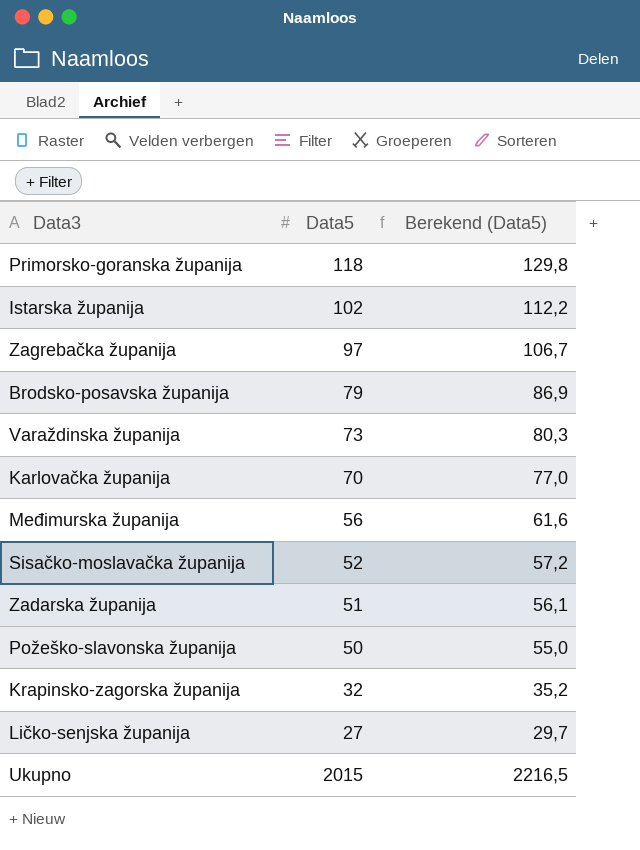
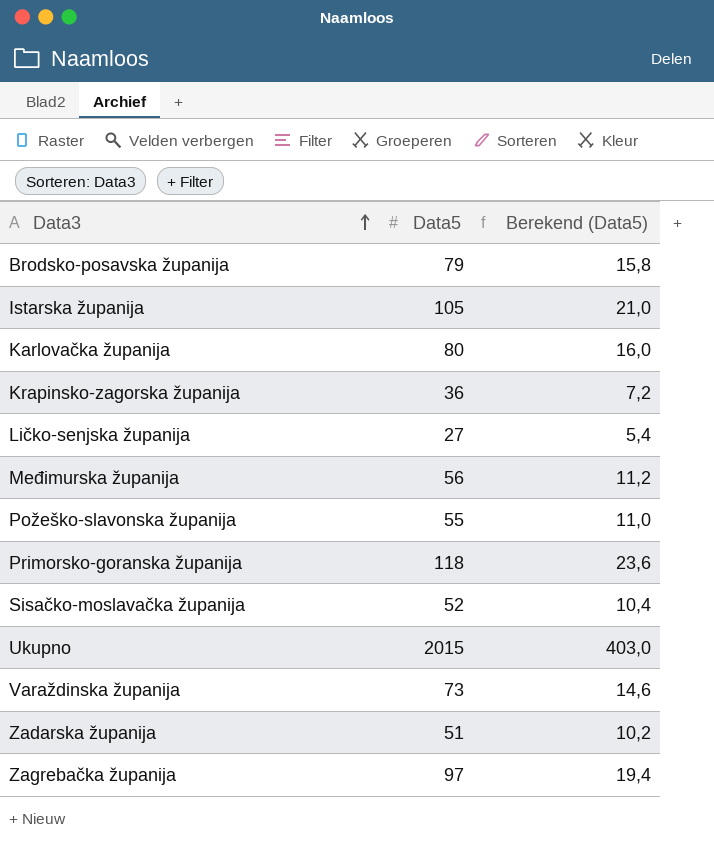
row order: none -> Data3 ascending
column Berekend (Data5) | formula: [Data5] * 1,1 -> [Data5] * 0,2
Istarska županija | Data5: 102 -> 105
Karlovačka županija | Data5: 70 -> 80
Krapinsko-zagorska županija | Data5: 32 -> 36
Požeško-slavonska županija | Data5: 50 -> 55

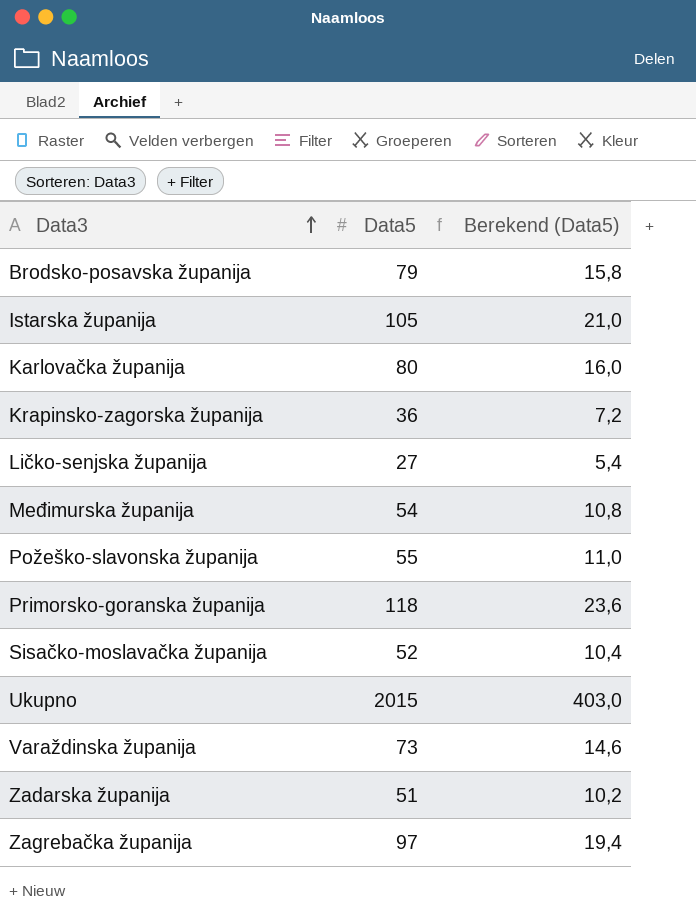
Međimurska županija | Data5: 56 -> 54
Međimurska županija | Berekend (Data5): 11,2 -> 10,8

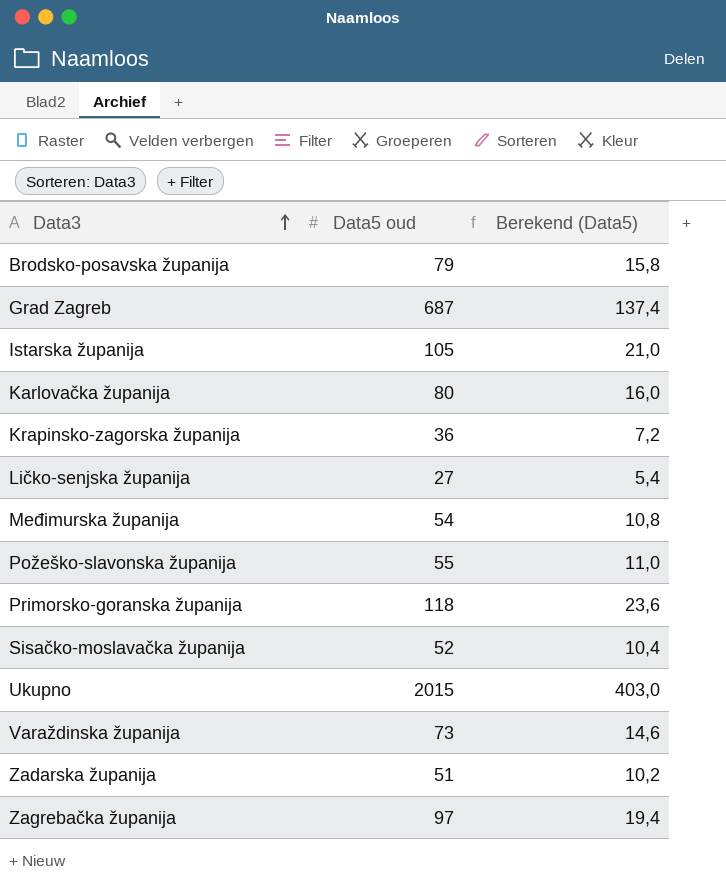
column name: Data5 -> Data5 oud
row Grad Zagreb: none -> 687 | 137,4

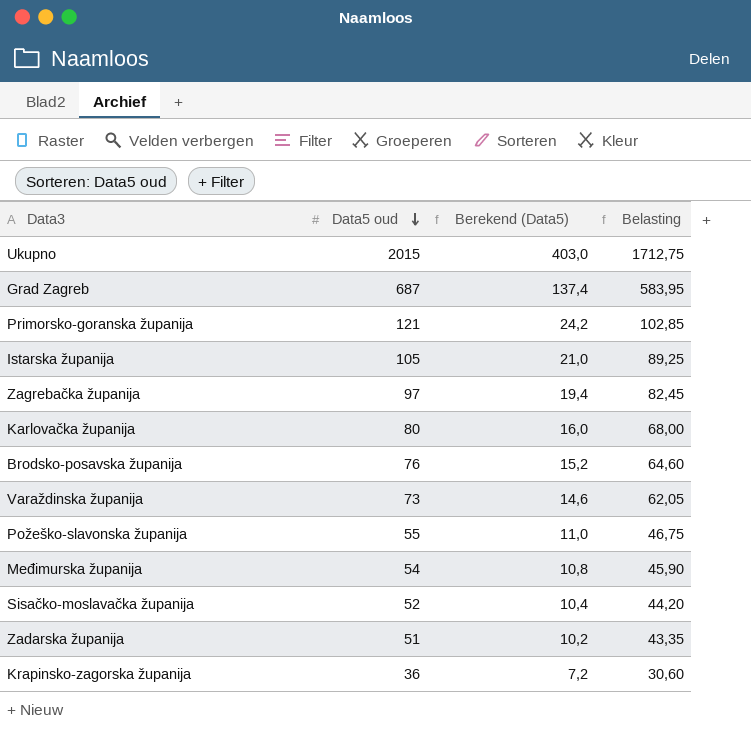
row order: Data3 ascending -> Data5 oud descending
column Belasting | formula: none -> [Data5 oud] * 0,85
row Ličko-senjska županija: 27 | 5,4 -> none
Primorsko-goranska županija | Data5 oud: 118 -> 121
Primorsko-goranska županija | Berekend (Data5): 23,6 -> 24,2
Brodsko-posavska županija | Data5 oud: 79 -> 76
Brodsko-posavska županija | Berekend (Data5): 15,8 -> 15,2

